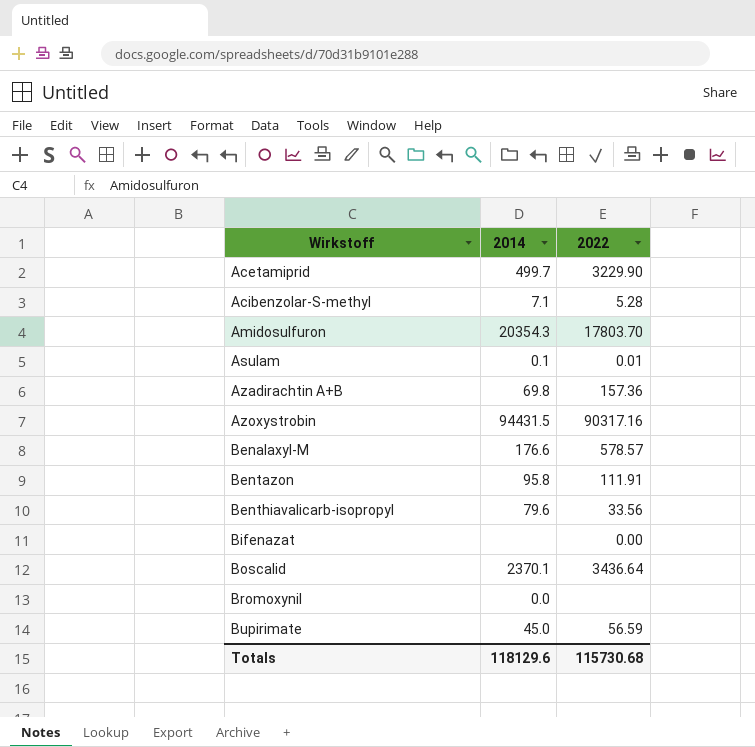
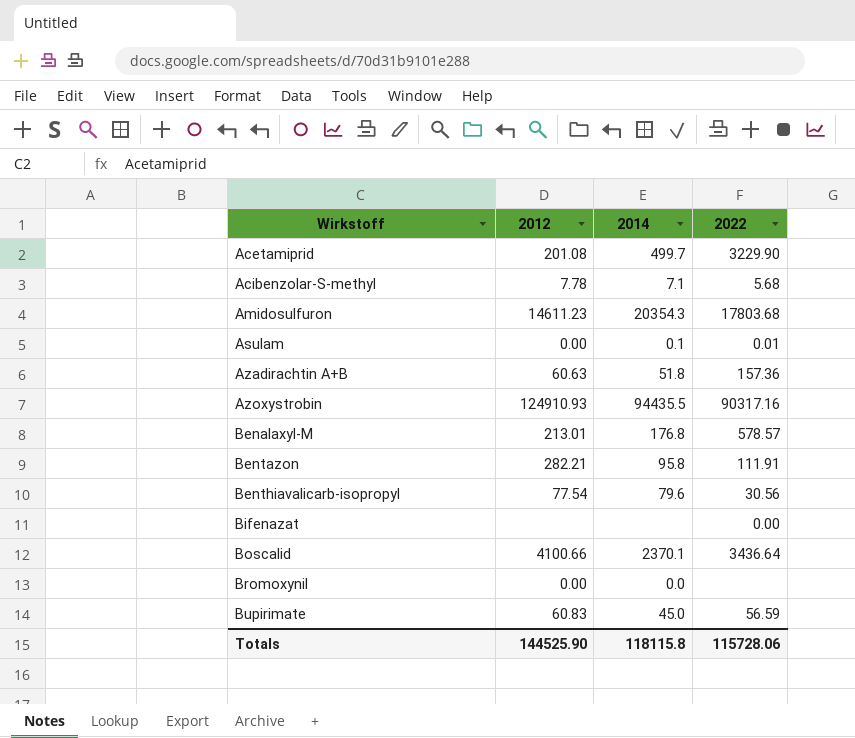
column 2012 | position: none -> 2
Acibenzolar-S-methyl | 2022: 5.28 -> 5.68
Amidosulfuron | 2022: 17803.70 -> 17803.68
Azadirachtin A+B | 2014: 69.8 -> 51.8
Azoxystrobin | 2014: 94431.5 -> 94435.5
Benalaxyl-M | 2014: 176.6 -> 176.8
Benthiavalicarb-isopropyl | 2022: 33.56 -> 30.56
Totals | 2014: 118129.6 -> 118115.8
Totals | 2022: 115730.68 -> 115728.06

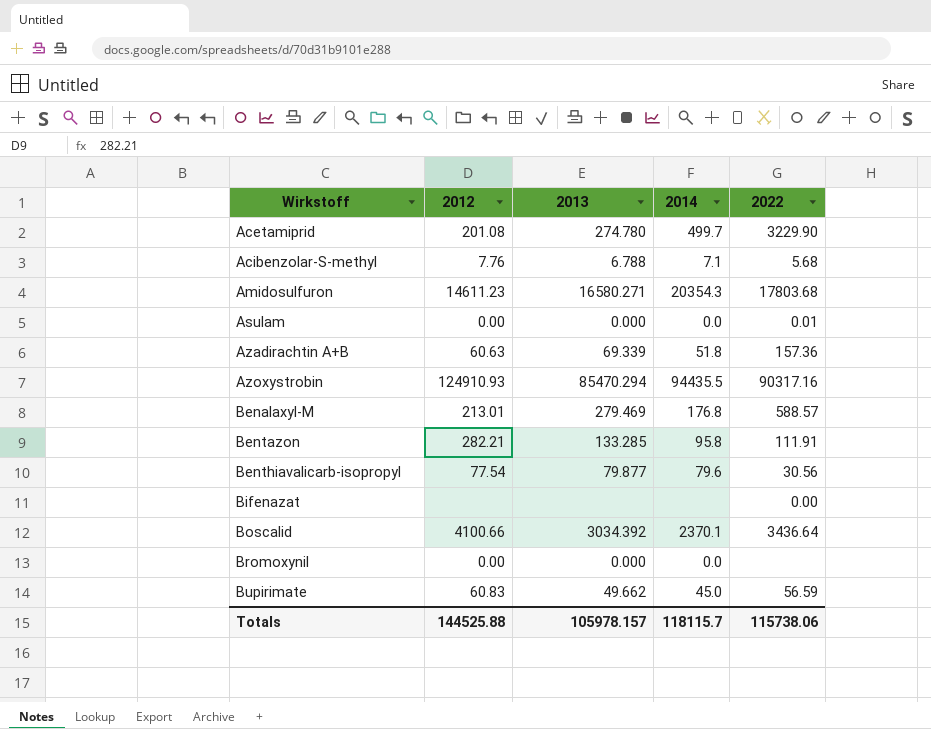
column 2013 | position: none -> 3
Acibenzolar-S-methyl | 2012: 7.78 -> 7.76
Asulam | 2014: 0.1 -> 0.0
Benalaxyl-M | 2022: 578.57 -> 588.57
Totals | 2012: 144525.90 -> 144525.88
Totals | 2014: 118115.8 -> 118115.7
Totals | 2022: 115728.06 -> 115738.06

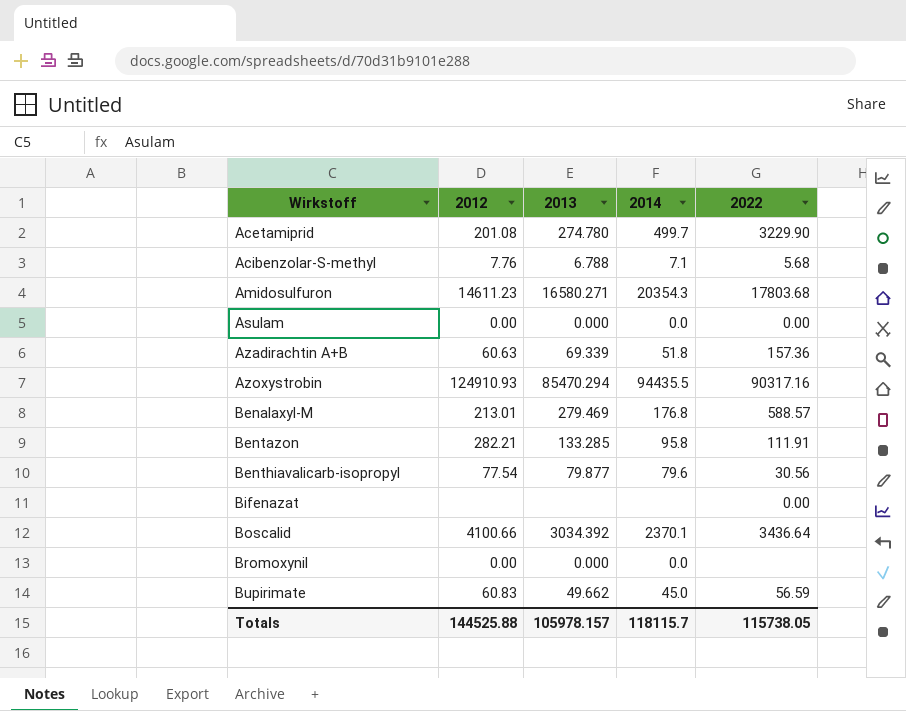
Asulam | 2022: 0.01 -> 0.00
Totals | 2022: 115738.06 -> 115738.05

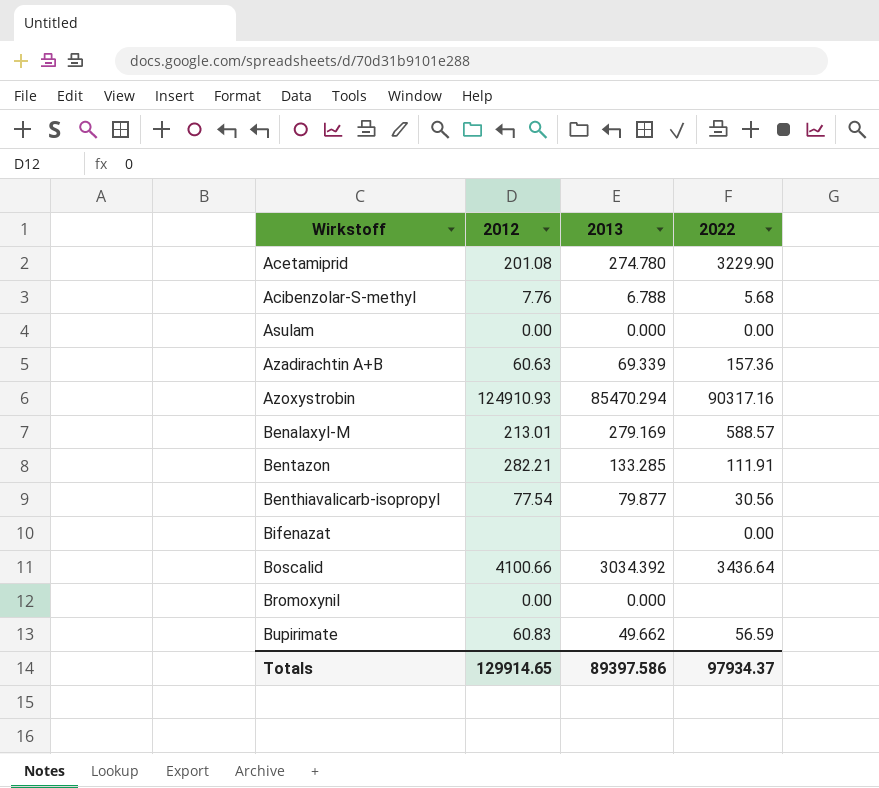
column 2014 | position: 4 -> none
row Amidosulfuron: 14611.23 | 16580.271 | 20354.3 | 17803.68 -> none
Benalaxyl-M | 2013: 279.469 -> 279.169
Totals | 2012: 144525.88 -> 129914.65
Totals | 2013: 105978.157 -> 89397.586
Totals | 2022: 115738.05 -> 97934.37

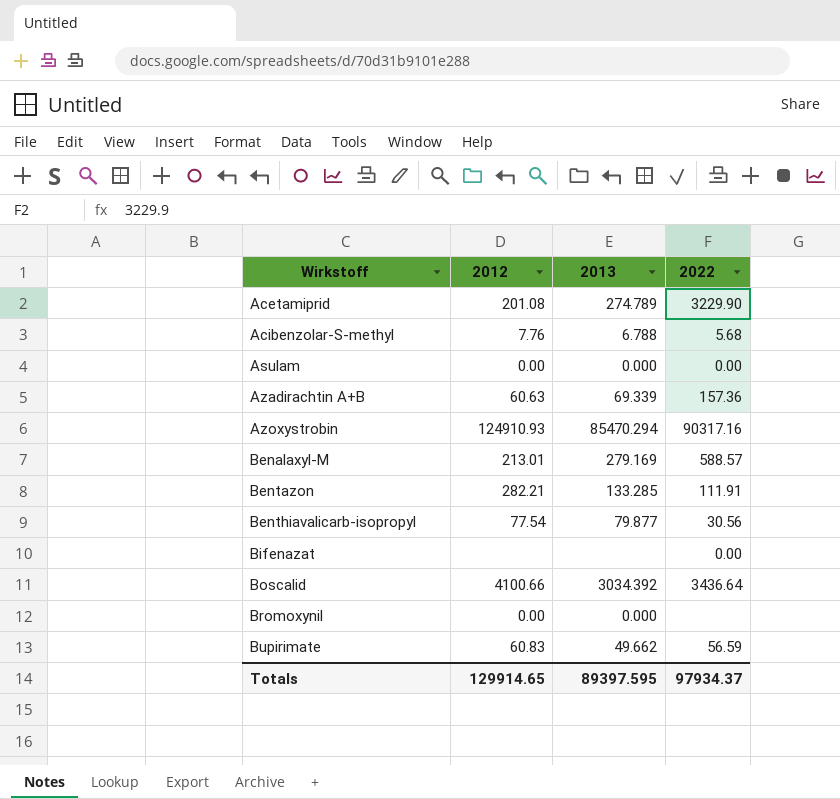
Acetamiprid | 2013: 274.780 -> 274.789
Totals | 2013: 89397.586 -> 89397.595

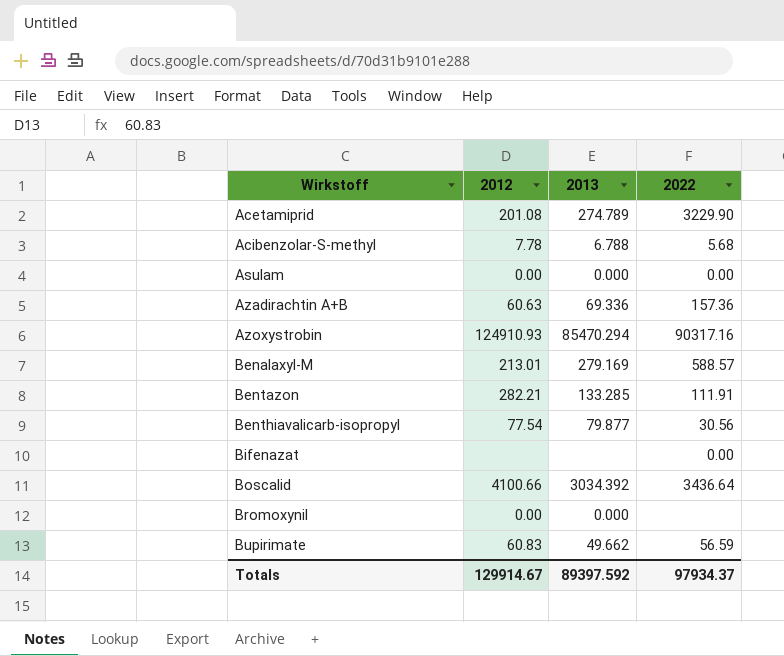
Acibenzolar-S-methyl | 2012: 7.76 -> 7.78
Azadirachtin A+B | 2013: 69.339 -> 69.336
Totals | 2012: 129914.65 -> 129914.67
Totals | 2013: 89397.595 -> 89397.592

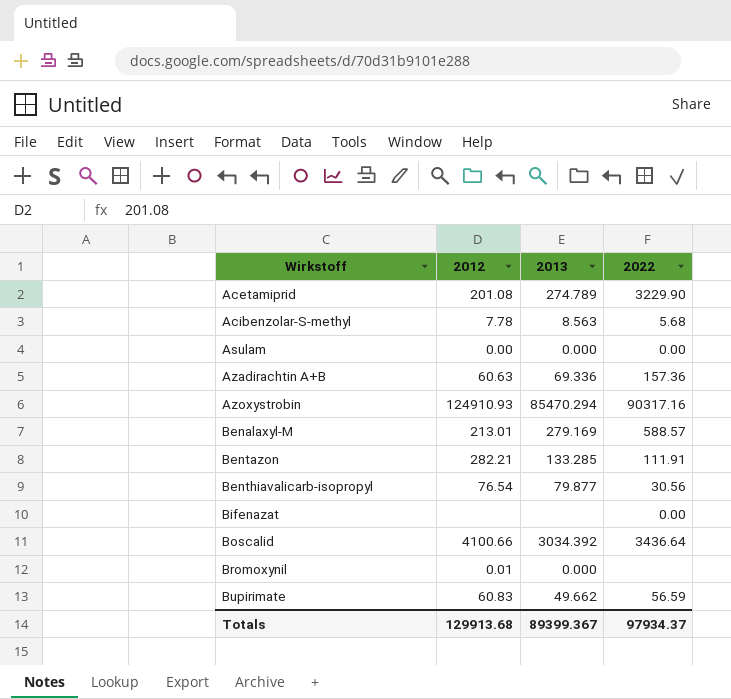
Acibenzolar-S-methyl | 2013: 6.788 -> 8.563
Benthiavalicarb-isopropyl | 2012: 77.54 -> 76.54
Bromoxynil | 2012: 0.00 -> 0.01
Totals | 2012: 129914.67 -> 129913.68
Totals | 2013: 89397.592 -> 89399.367

